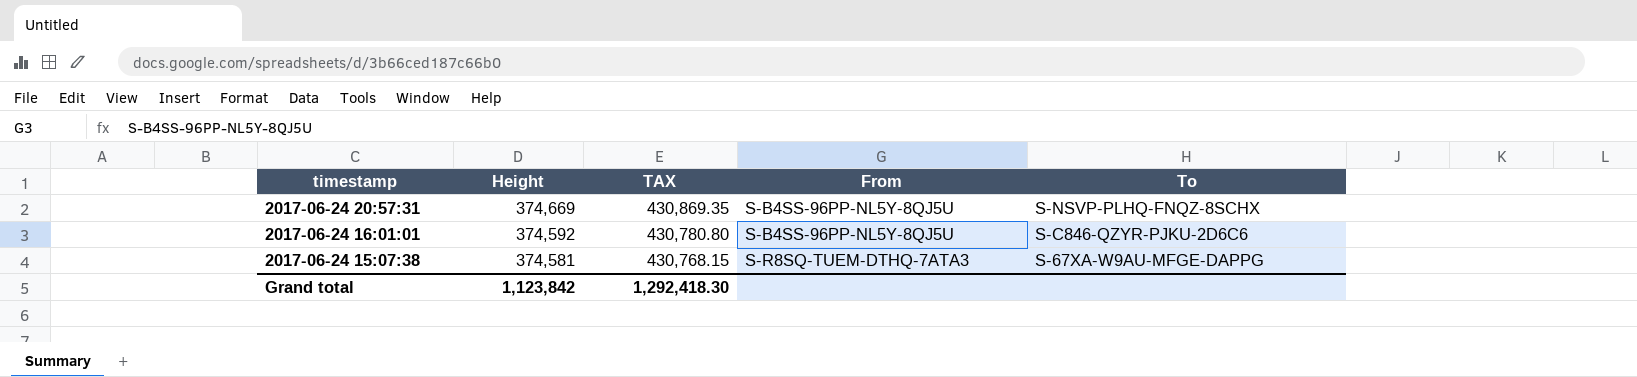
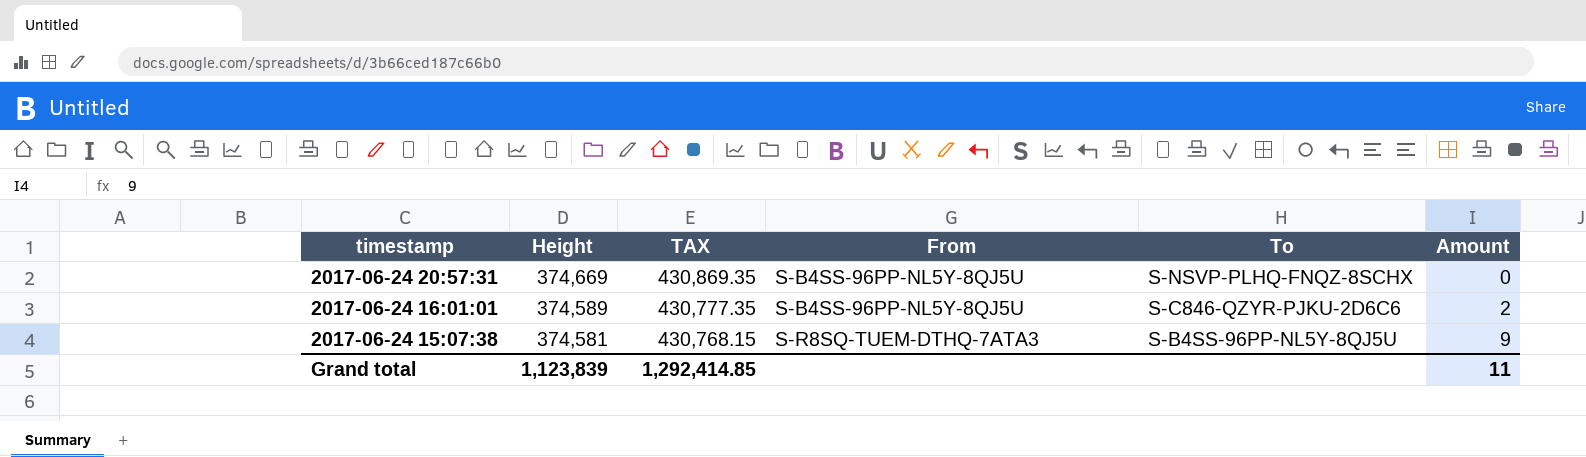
column Amount | position: none -> 6
2017-06-24 16:01:01 | Height: 374,592 -> 374,589
2017-06-24 16:01:01 | TAX: 430,780.80 -> 430,777.35
2017-06-24 15:07:38 | To: S-67XA-W9AU-MFGE-DAPPG -> S-B4SS-96PP-NL5Y-8QJ5U
Grand total | Height: 1,123,842 -> 1,123,839
Grand total | TAX: 1,292,418.30 -> 1,292,414.85

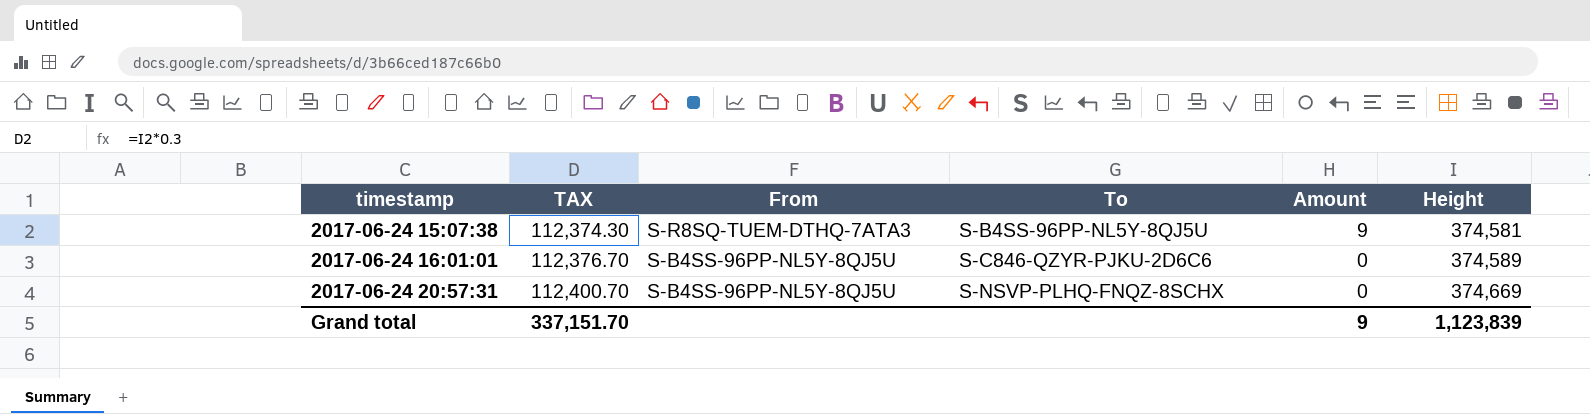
row order: timestamp descending -> timestamp ascending
column TAX | formula: [Height] * 1.15 -> [Height] * 0.3
column Height | position: 2 -> 6
2017-06-24 16:01:01 | Amount: 2 -> 0
Grand total | TAX: 1,292,414.85 -> 337,151.70
Grand total | Amount: 11 -> 9

